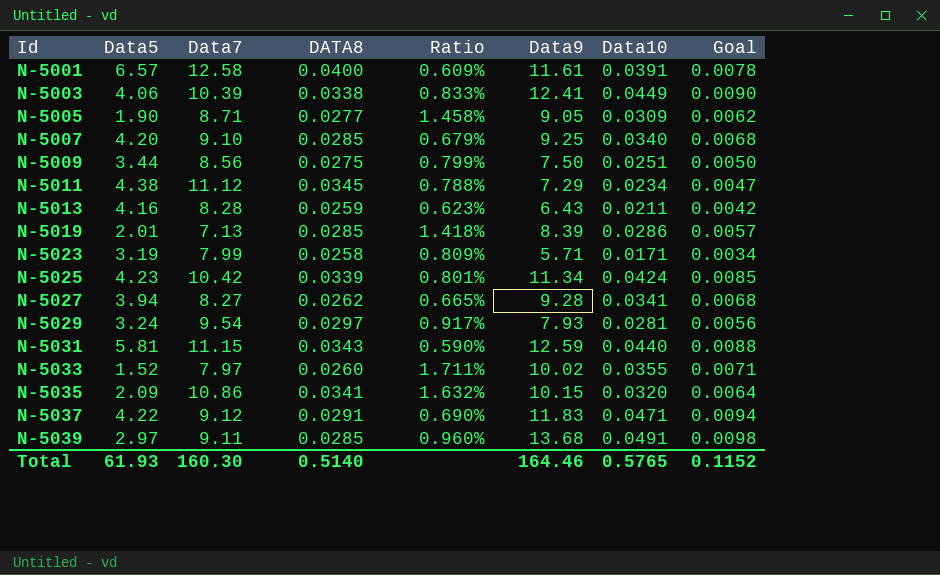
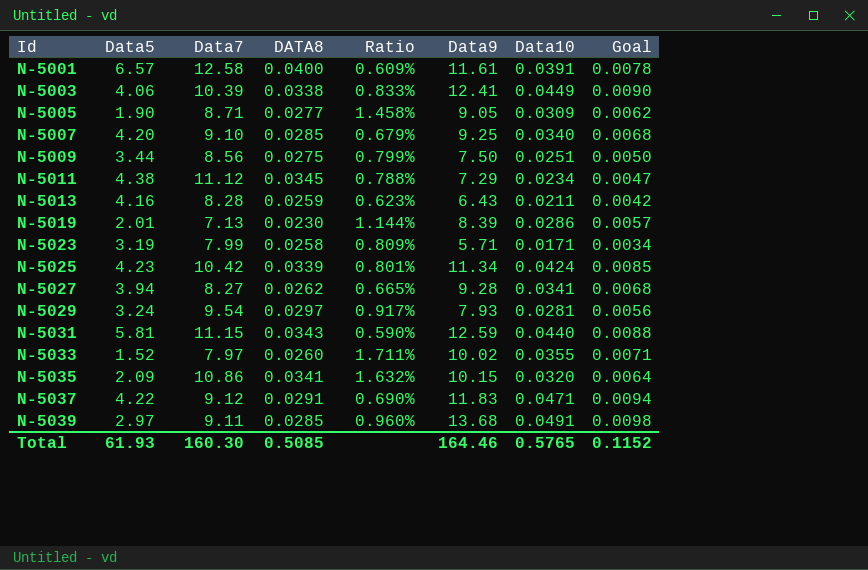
N-5019 | DATA8: 0.0285 -> 0.0230
N-5019 | Ratio: 1.418% -> 1.144%
Total | DATA8: 0.5140 -> 0.5085

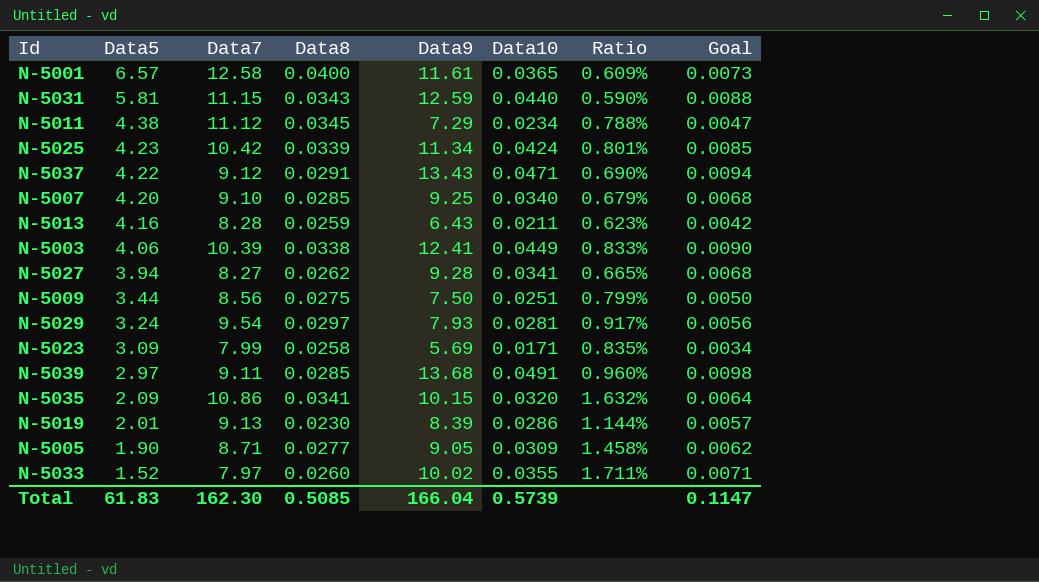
row order: Id ascending -> Data5 descending
column name: DATA8 -> Data8
column Ratio | position: 5 -> 7
N-5001 | Data10: 0.0391 -> 0.0365
N-5001 | Goal: 0.0078 -> 0.0073
N-5037 | Data9: 11.83 -> 13.43
N-5023 | Data5: 3.19 -> 3.09
N-5023 | Data9: 5.71 -> 5.69
N-5023 | Ratio: 0.809% -> 0.835%
N-5019 | Data7: 7.13 -> 9.13
Total | Data5: 61.93 -> 61.83
Total | Data7: 160.30 -> 162.30
Total | Data9: 164.46 -> 166.04
Total | Data10: 0.5765 -> 0.5739
Total | Goal: 0.1152 -> 0.1147

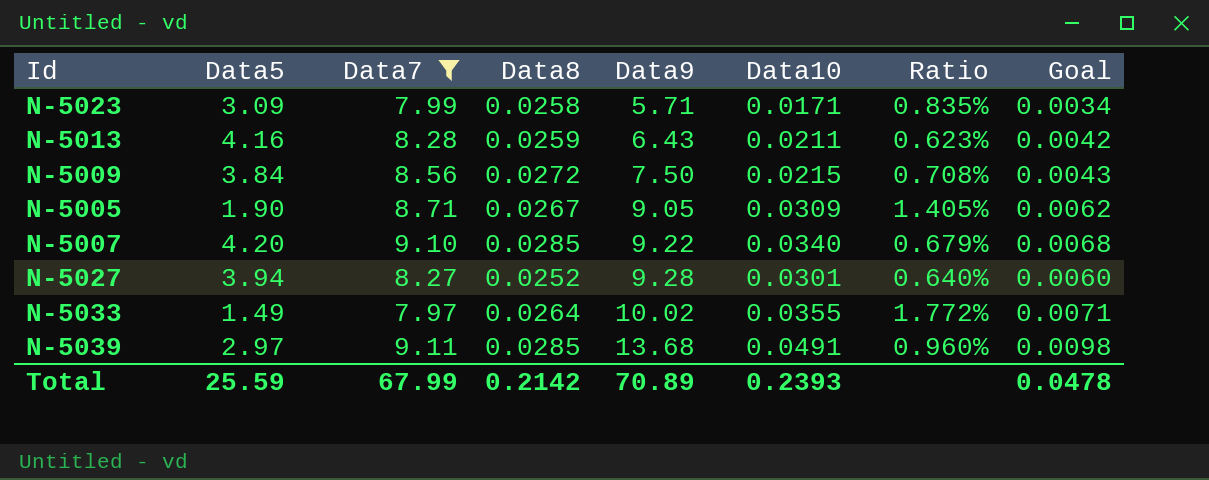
filter: none -> Data7 <= 9.11
row order: Data5 descending -> Data9 ascending
N-5023 | Data9: 5.69 -> 5.71
N-5009 | Data5: 3.44 -> 3.84
N-5009 | Data8: 0.0275 -> 0.0272
N-5009 | Data10: 0.0251 -> 0.0215
N-5009 | Ratio: 0.799% -> 0.708%
N-5009 | Goal: 0.0050 -> 0.0043
N-5005 | Data8: 0.0277 -> 0.0267
N-5005 | Ratio: 1.458% -> 1.405%
N-5007 | Data9: 9.25 -> 9.22
N-5027 | Data8: 0.0262 -> 0.0252
N-5027 | Data10: 0.0341 -> 0.0301
N-5027 | Ratio: 0.665% -> 0.640%
N-5027 | Goal: 0.0068 -> 0.0060
N-5033 | Data5: 1.52 -> 1.49
N-5033 | Data8: 0.0260 -> 0.0264
N-5033 | Ratio: 1.711% -> 1.772%
Total | Data5: 61.83 -> 25.59
Total | Data7: 162.30 -> 67.99
Total | Data8: 0.5085 -> 0.2142
Total | Data9: 166.04 -> 70.89
Total | Data10: 0.5739 -> 0.2393
Total | Goal: 0.1147 -> 0.0478

